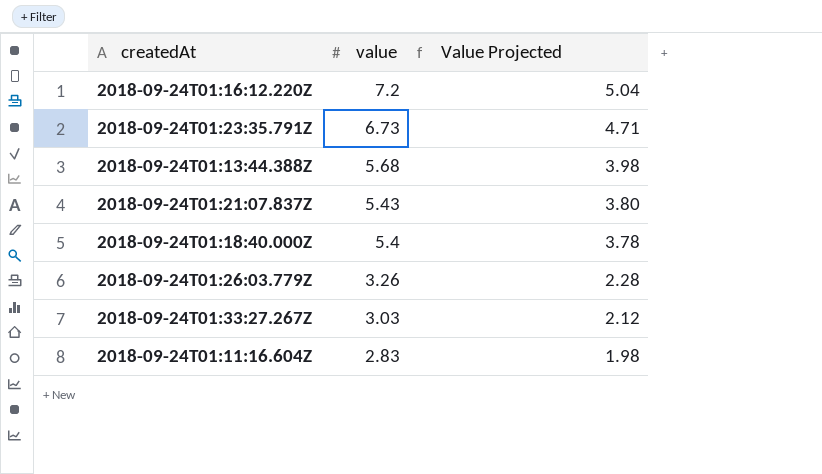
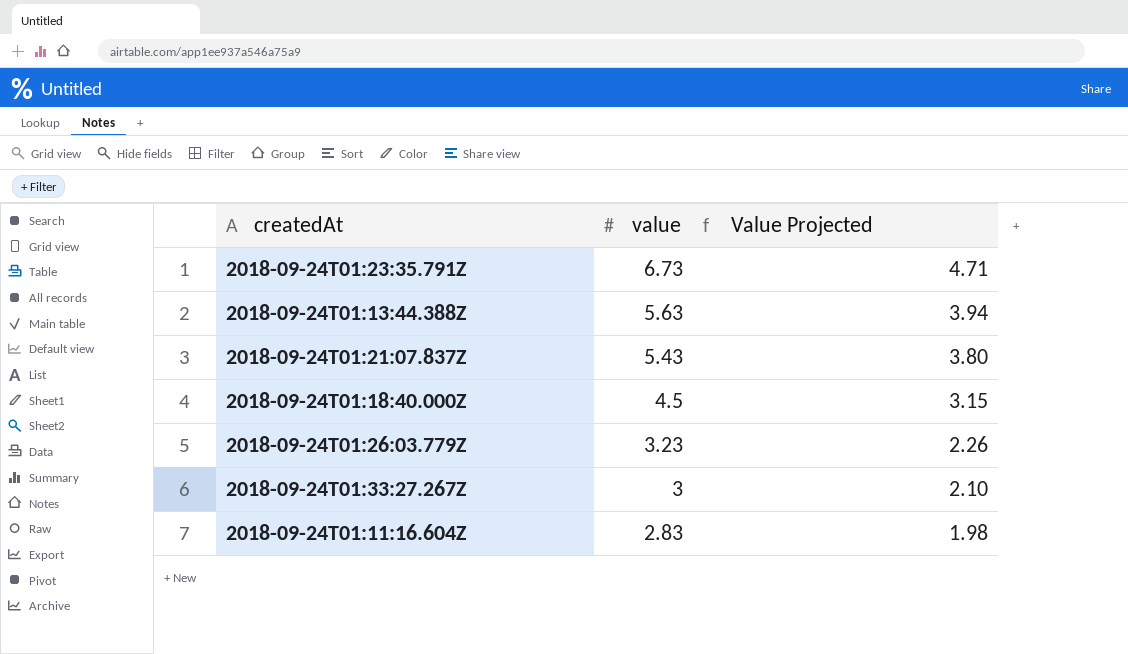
row 2018-09-24T01:16:12.220Z: 7.2 | 5.04 -> none
2018-09-24T01:13:44.388Z | value: 5.68 -> 5.63
2018-09-24T01:13:44.388Z | Value Projected: 3.98 -> 3.94
2018-09-24T01:18:40.000Z | value: 5.4 -> 4.5
2018-09-24T01:18:40.000Z | Value Projected: 3.78 -> 3.15
2018-09-24T01:26:03.779Z | value: 3.26 -> 3.23
2018-09-24T01:26:03.779Z | Value Projected: 2.28 -> 2.26
2018-09-24T01:33:27.267Z | value: 3.03 -> 3
2018-09-24T01:33:27.267Z | Value Projected: 2.12 -> 2.10

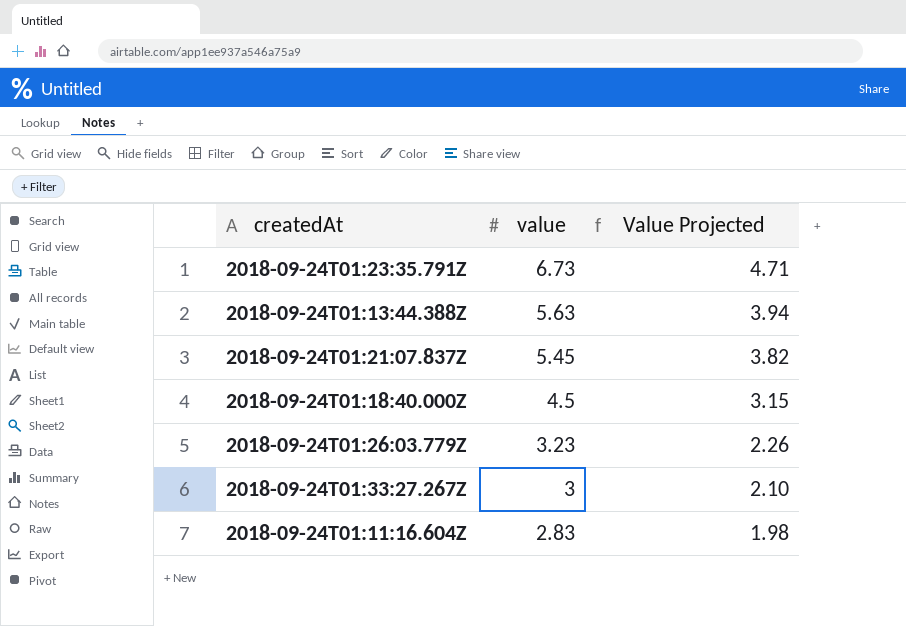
2018-09-24T01:21:07.837Z | value: 5.43 -> 5.45
2018-09-24T01:21:07.837Z | Value Projected: 3.80 -> 3.82

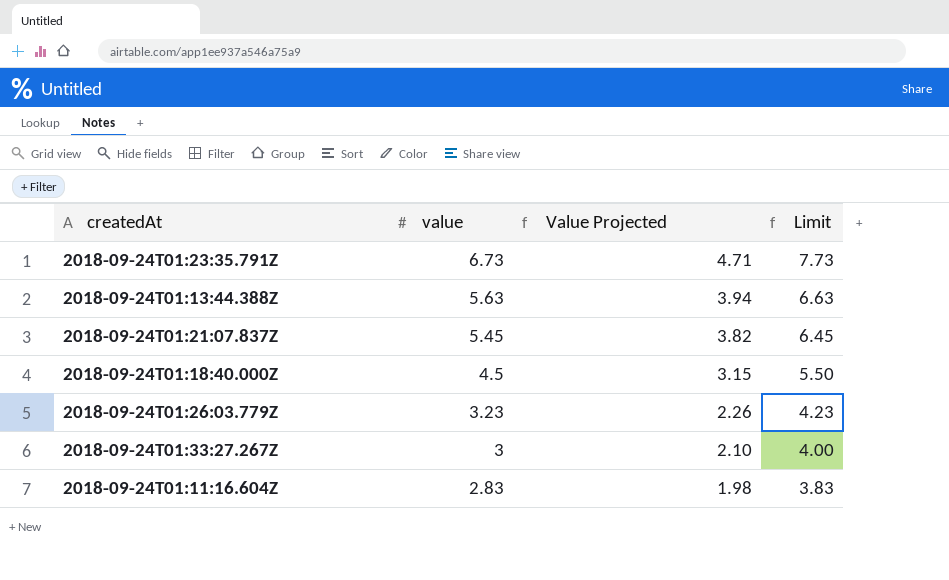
column Limit | formula: none -> [value] + 1

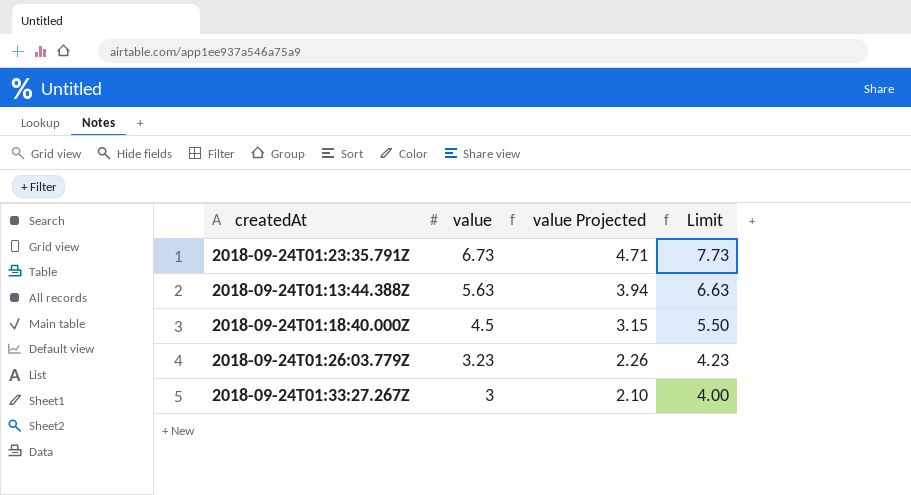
column name: Value Projected -> value Projected
row 2018-09-24T01:21:07.837Z: 5.45 | 3.82 | 6.45 -> none
row 2018-09-24T01:11:16.604Z: 2.83 | 1.98 | 3.83 -> none

